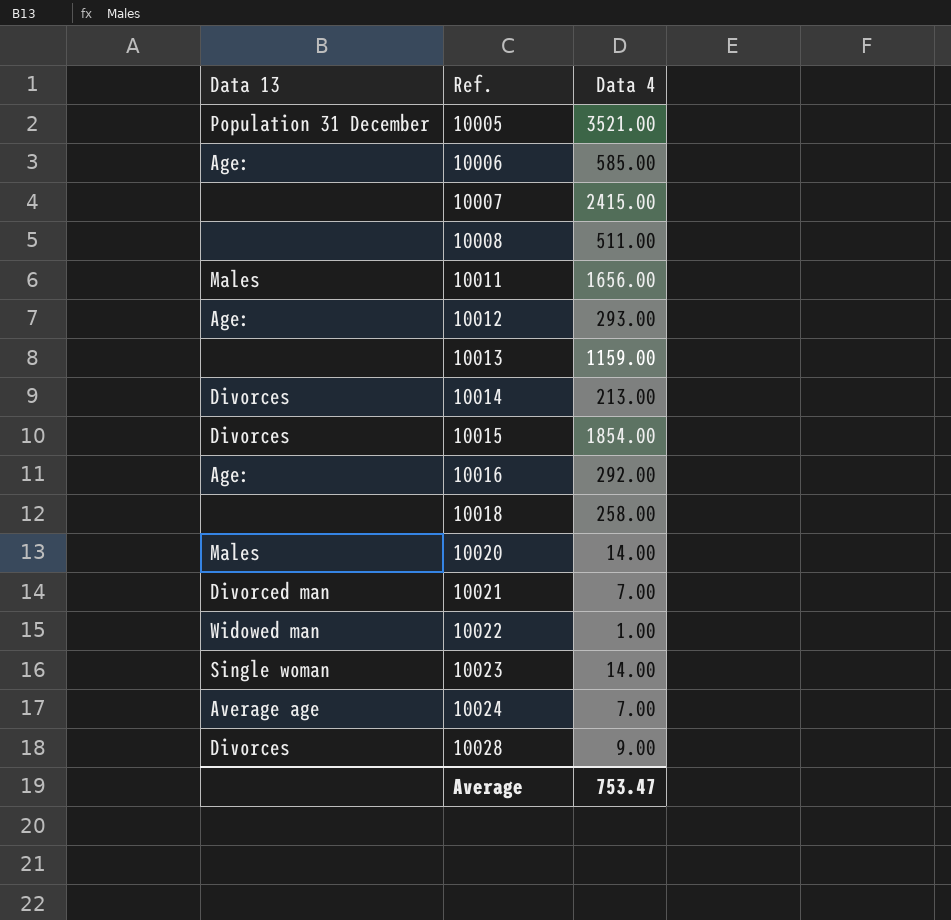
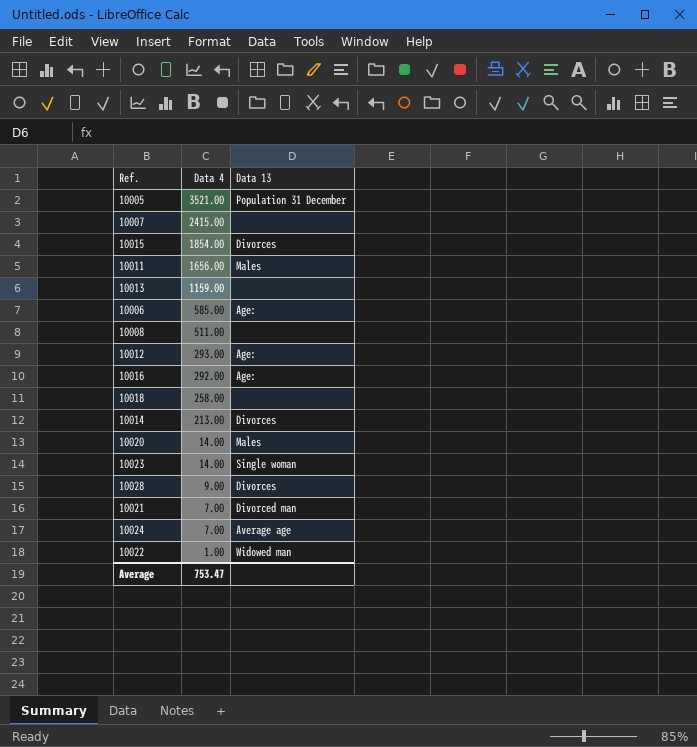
row order: Ref. ascending -> Data 4 descending
column Data 13 | position: 1 -> 3

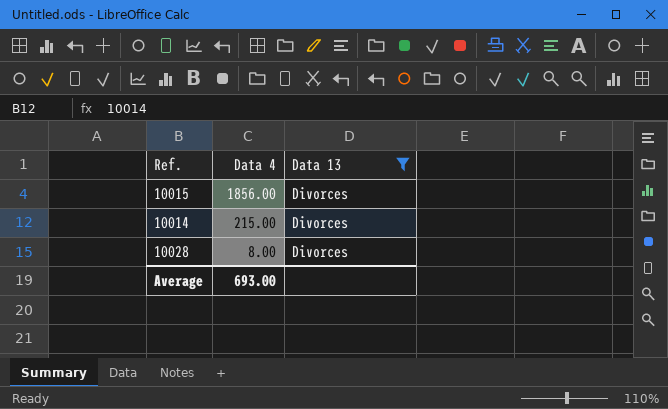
filter: none -> Data 13 = Divorces
10015 | Data 4: 1854.00 -> 1856.00
10014 | Data 4: 213.00 -> 215.00
10028 | Data 4: 9.00 -> 8.00
Average | Data 4: 753.47 -> 693.00

